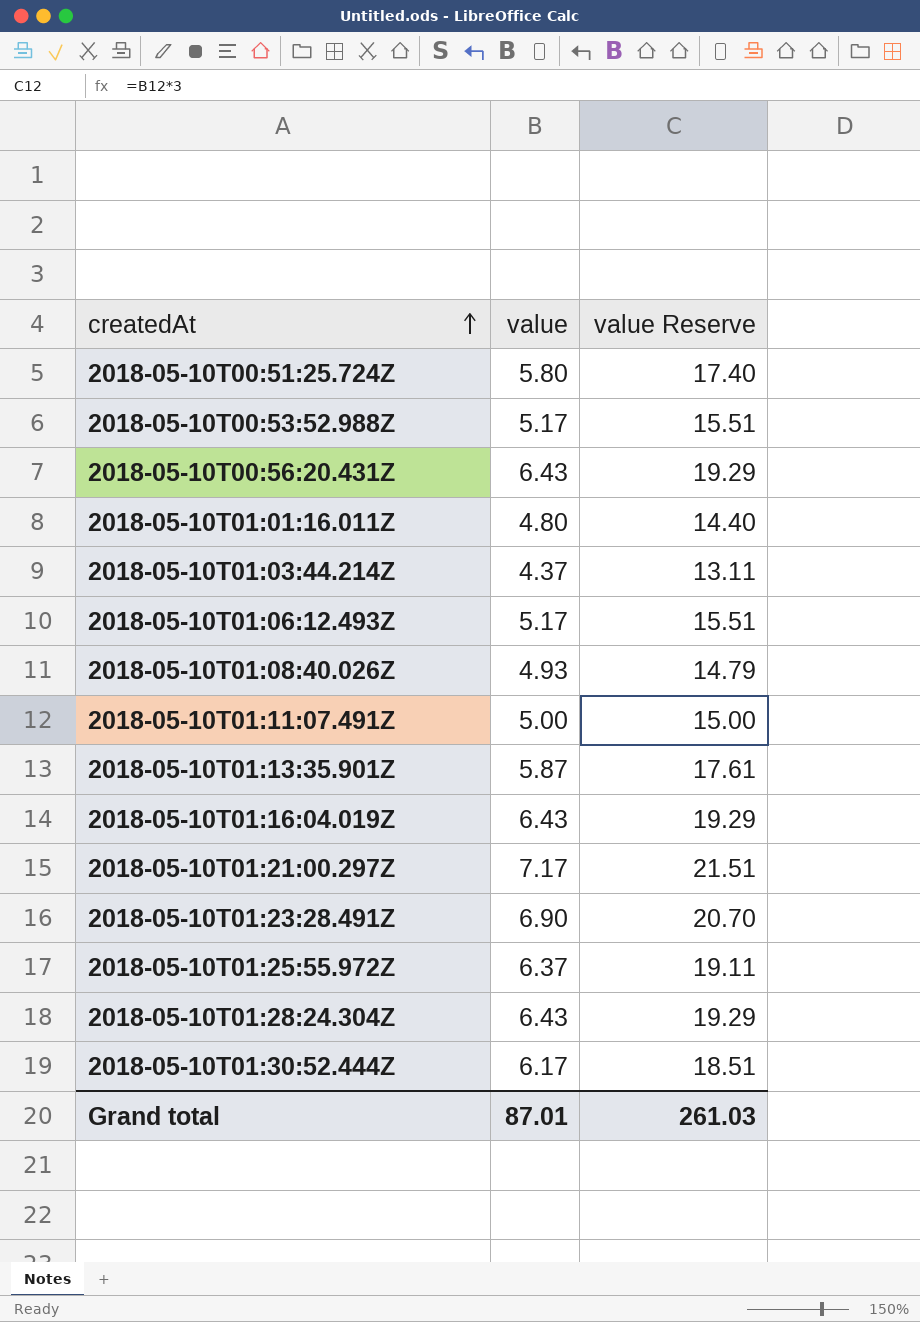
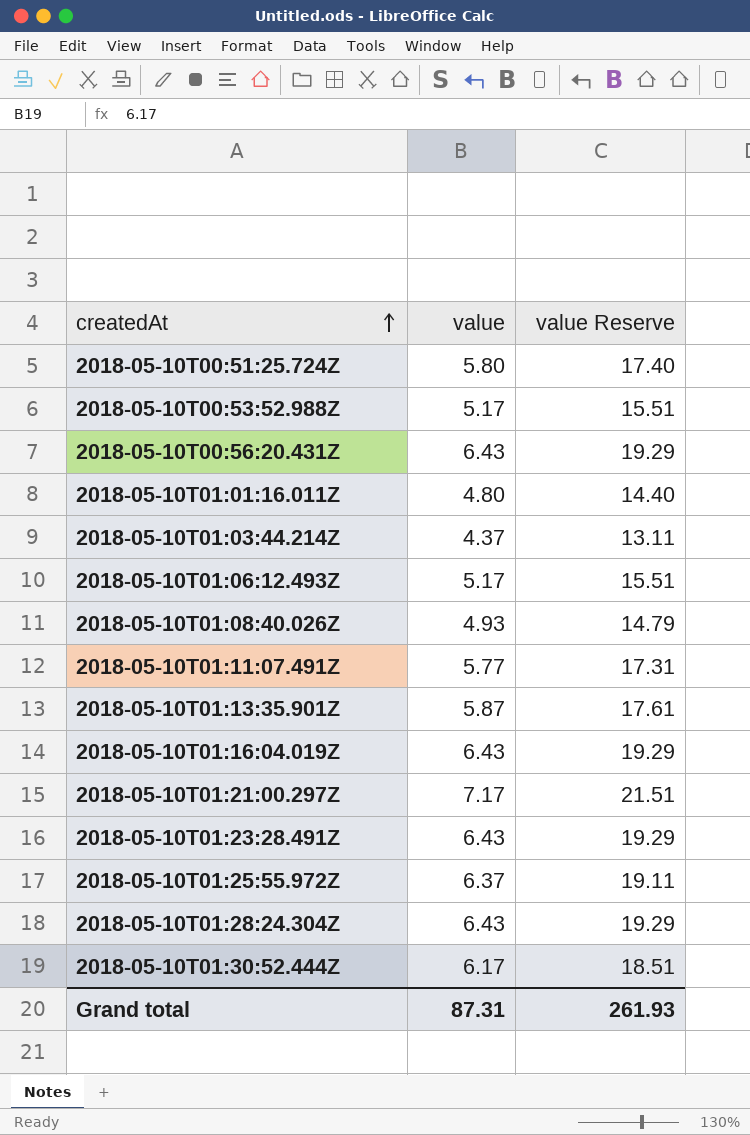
2018-05-10T01:11:07.491Z | value: 5.00 -> 5.77
2018-05-10T01:11:07.491Z | value Reserve: 15.00 -> 17.31
2018-05-10T01:23:28.491Z | value: 6.90 -> 6.43
2018-05-10T01:23:28.491Z | value Reserve: 20.70 -> 19.29
Grand total | value: 87.01 -> 87.31
Grand total | value Reserve: 261.03 -> 261.93

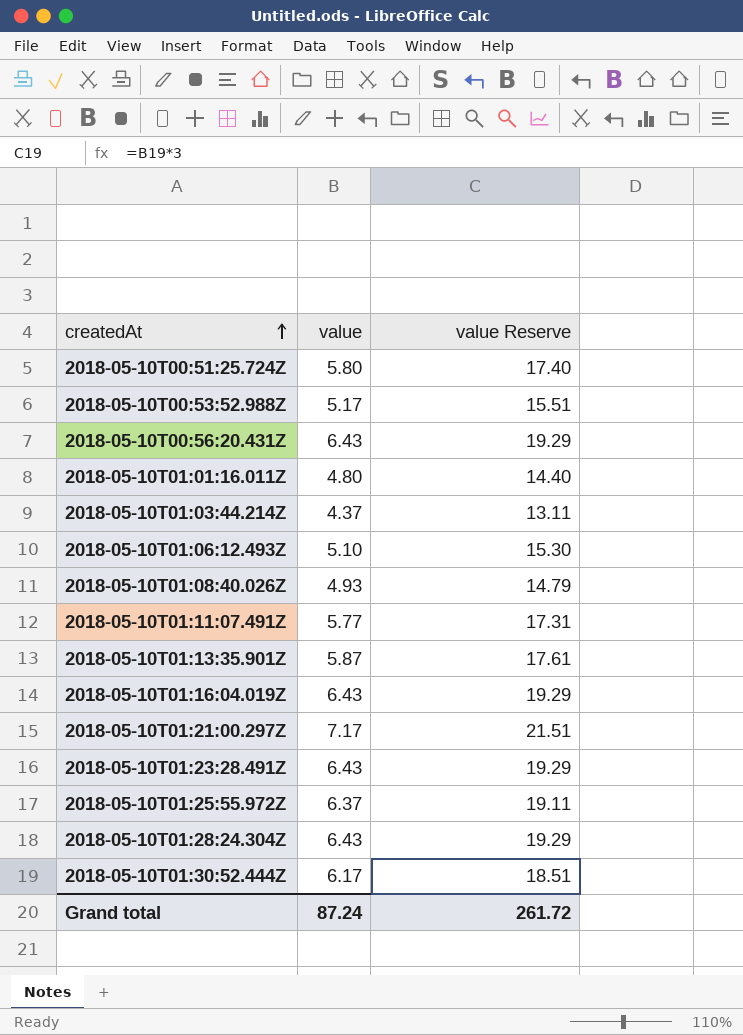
2018-05-10T01:06:12.493Z | value: 5.17 -> 5.10
2018-05-10T01:06:12.493Z | value Reserve: 15.51 -> 15.30
Grand total | value: 87.31 -> 87.24
Grand total | value Reserve: 261.93 -> 261.72

